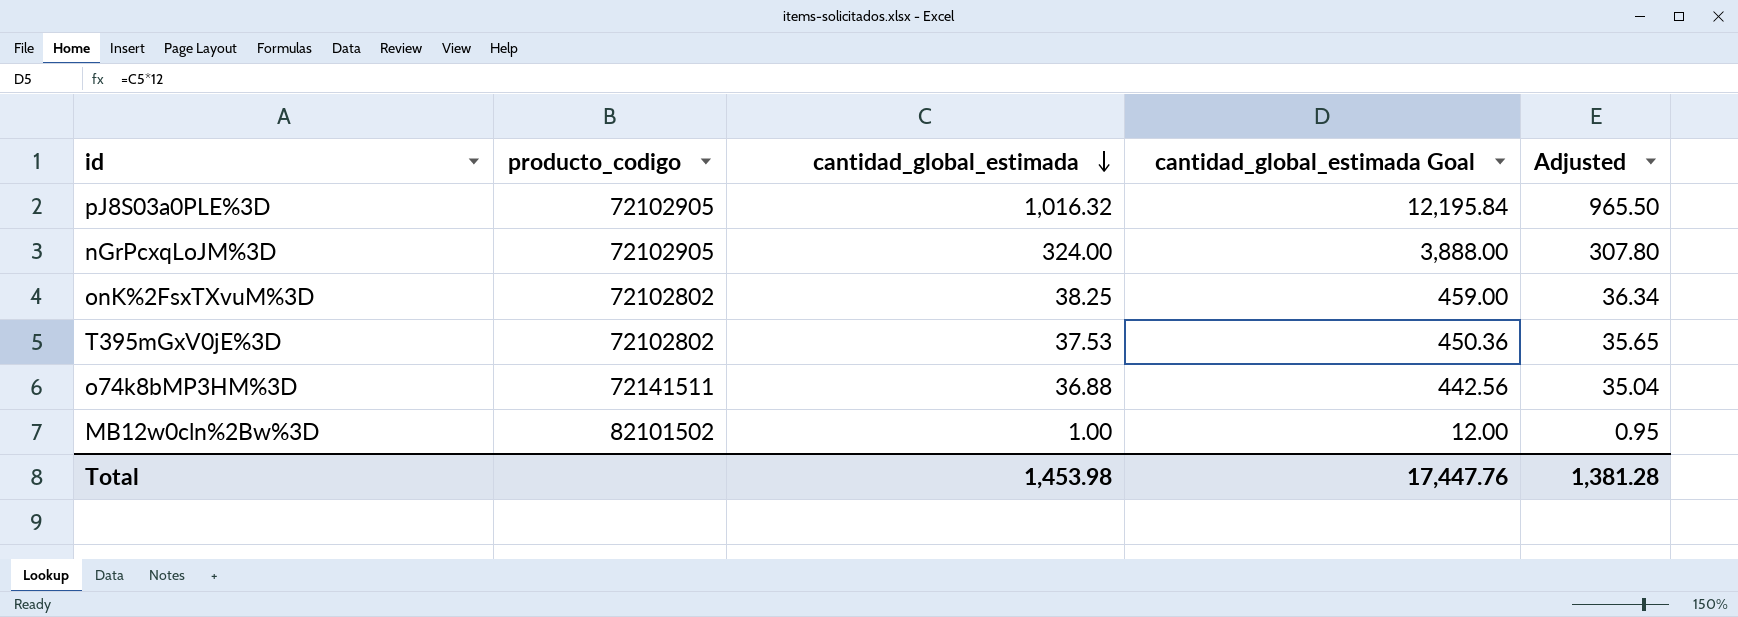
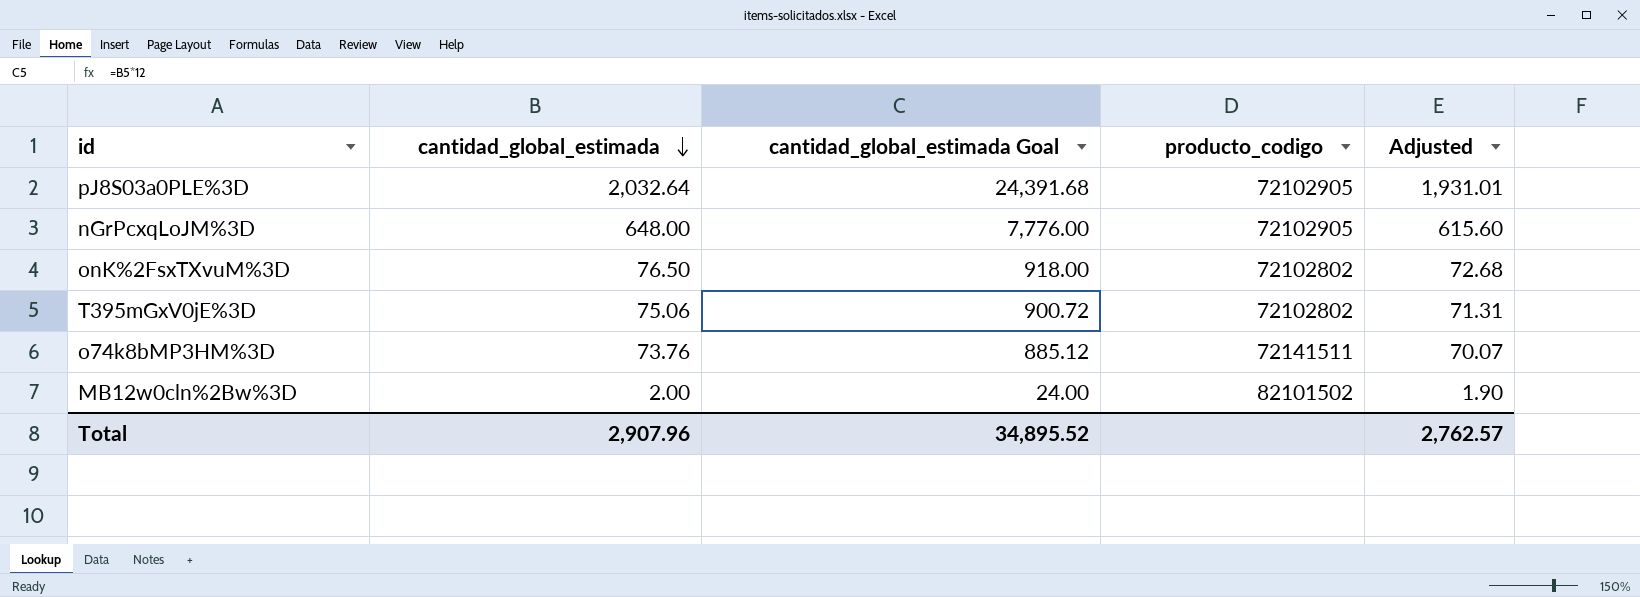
column producto_codigo | position: 2 -> 4
pJ8S03a0PLE%3D | cantidad_global_estimada: 1,016.32 -> 2,032.64
pJ8S03a0PLE%3D | cantidad_global_estimada Goal: 12,195.84 -> 24,391.68
pJ8S03a0PLE%3D | Adjusted: 965.50 -> 1,931.01
nGrPcxqLoJM%3D | cantidad_global_estimada: 324.00 -> 648.00
nGrPcxqLoJM%3D | cantidad_global_estimada Goal: 3,888.00 -> 7,776.00
nGrPcxqLoJM%3D | Adjusted: 307.80 -> 615.60
onK%2FsxTXvuM%3D | cantidad_global_estimada: 38.25 -> 76.50
onK%2FsxTXvuM%3D | cantidad_global_estimada Goal: 459.00 -> 918.00
onK%2FsxTXvuM%3D | Adjusted: 36.34 -> 72.68
T395mGxV0jE%3D | cantidad_global_estimada: 37.53 -> 75.06
T395mGxV0jE%3D | cantidad_global_estimada Goal: 450.36 -> 900.72
T395mGxV0jE%3D | Adjusted: 35.65 -> 71.31
o74k8bMP3HM%3D | cantidad_global_estimada: 36.88 -> 73.76
o74k8bMP3HM%3D | cantidad_global_estimada Goal: 442.56 -> 885.12
o74k8bMP3HM%3D | Adjusted: 35.04 -> 70.07
MB12w0cln%2Bw%3D | cantidad_global_estimada: 1.00 -> 2.00
MB12w0cln%2Bw%3D | cantidad_global_estimada Goal: 12.00 -> 24.00
MB12w0cln%2Bw%3D | Adjusted: 0.95 -> 1.90
Total | cantidad_global_estimada: 1,453.98 -> 2,907.96
Total | cantidad_global_estimada Goal: 17,447.76 -> 34,895.52
Total | Adjusted: 1,381.28 -> 2,762.57

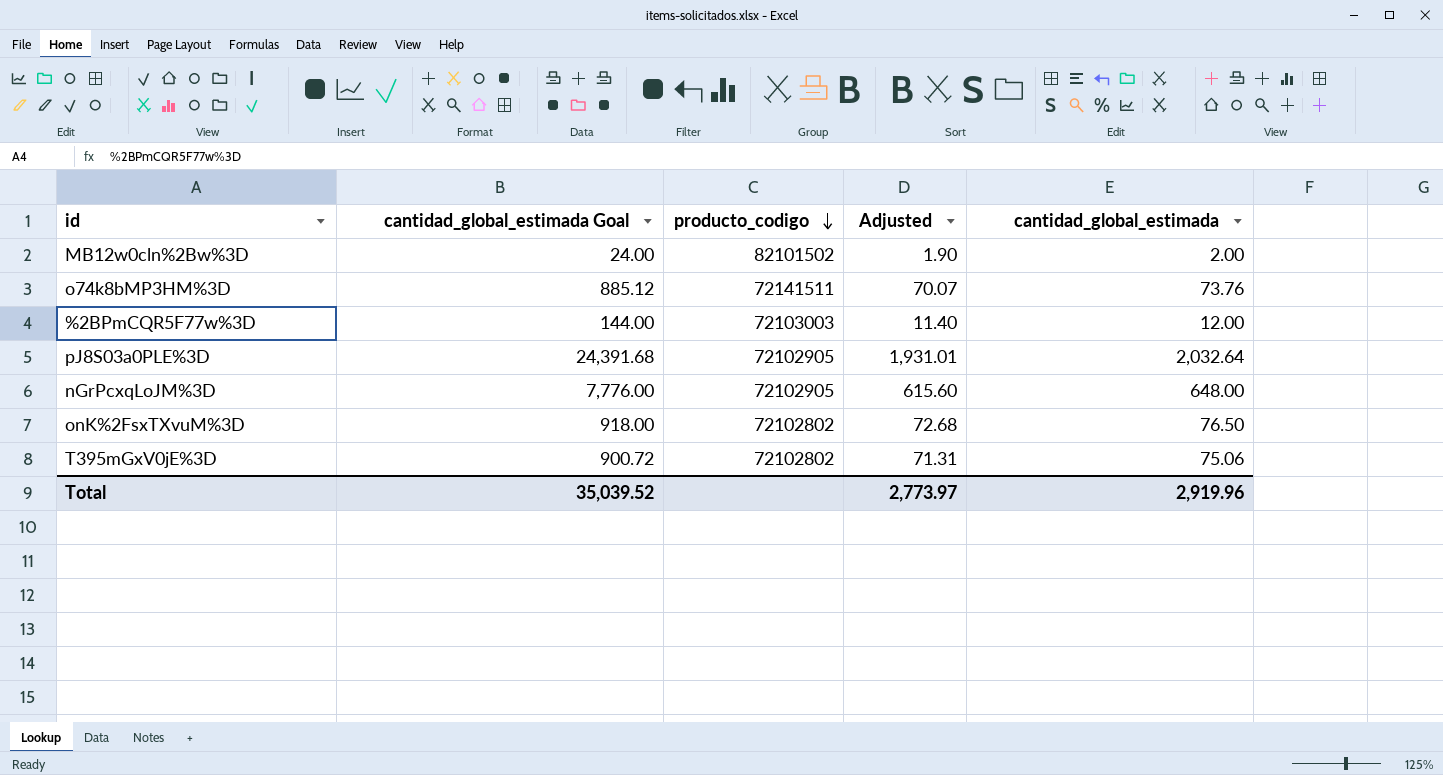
row order: cantidad_global_estimada descending -> producto_codigo descending
column cantidad_global_estimada | position: 2 -> 5
row %2BPmCQR5F77w%3D: none -> 144.00 | 72103003 | 11.40 | 12.00
Total | cantidad_global_estimada Goal: 34,895.52 -> 35,039.52
Total | Adjusted: 2,762.57 -> 2,773.97
Total | cantidad_global_estimada: 2,907.96 -> 2,919.96

